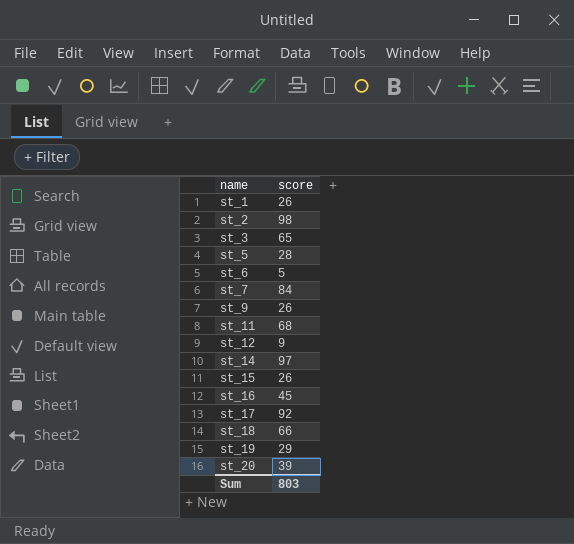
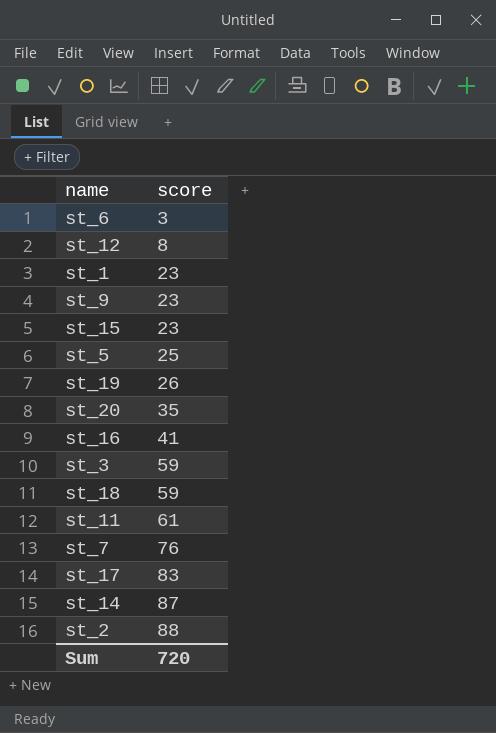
row order: name ascending -> score ascending
st_6 | score: 5 -> 3
st_12 | score: 9 -> 8
st_1 | score: 26 -> 23
st_9 | score: 26 -> 23
st_15 | score: 26 -> 23
st_5 | score: 28 -> 25
st_19 | score: 29 -> 26
st_20 | score: 39 -> 35
st_16 | score: 45 -> 41
st_3 | score: 65 -> 59
st_18 | score: 66 -> 59
st_11 | score: 68 -> 61
st_7 | score: 84 -> 76
st_17 | score: 92 -> 83
st_14 | score: 97 -> 87
st_2 | score: 98 -> 88
Sum | score: 803 -> 720

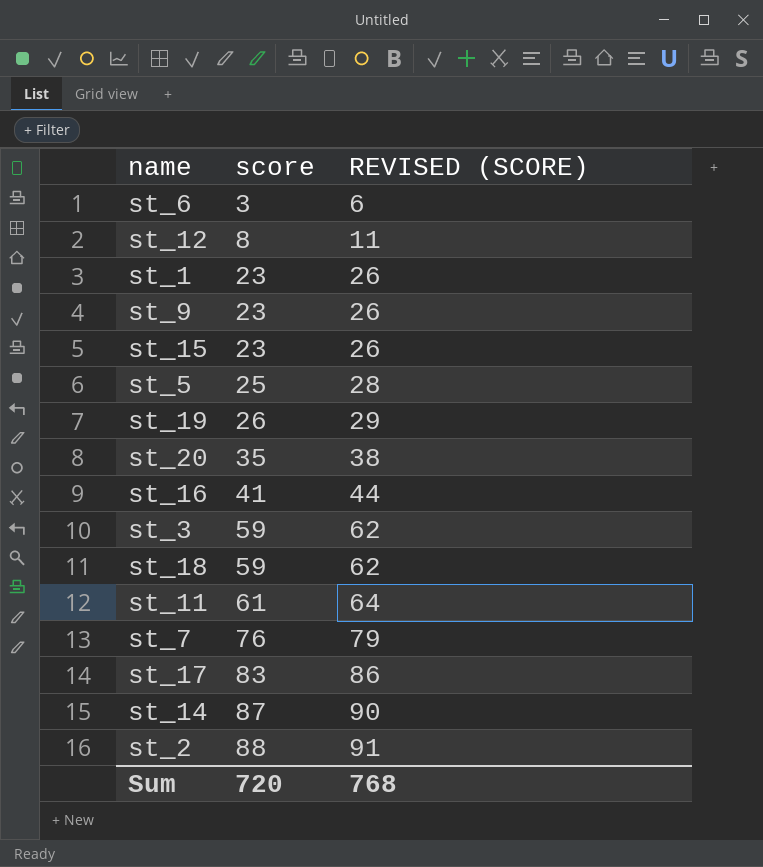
column REVISED (SCORE) | formula: none -> [score] + 3

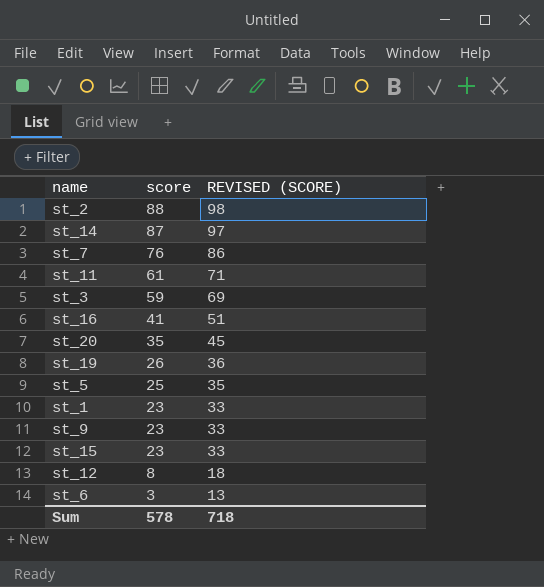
row order: score ascending -> score descending
column REVISED (SCORE) | formula: [score] + 3 -> [score] + 10
row st_18: 59 | 62 -> none
row st_17: 83 | 86 -> none
Sum | score: 720 -> 578
Sum | REVISED (SCORE): 768 -> 718

